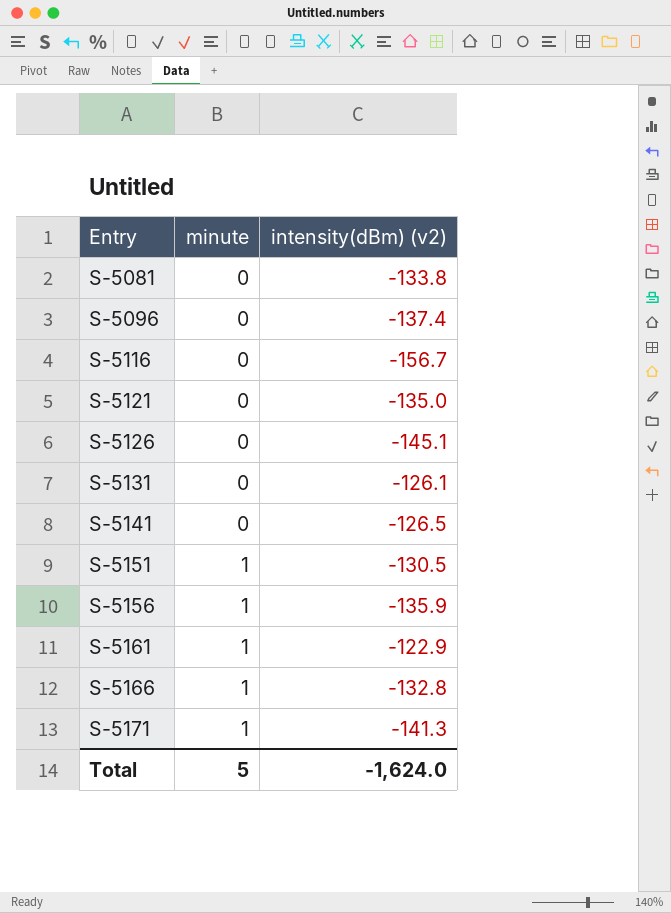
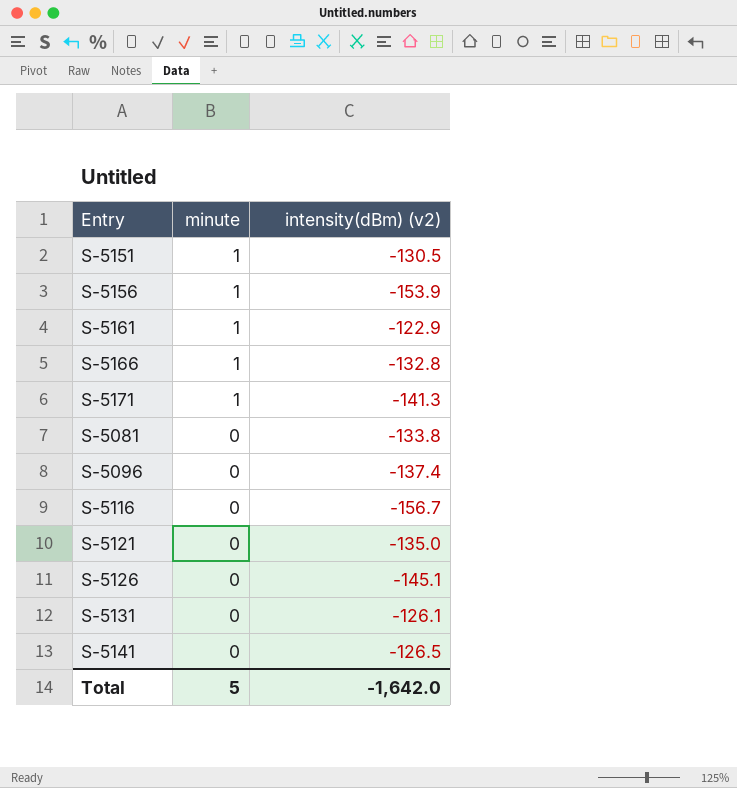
row order: Entry ascending -> minute descending
S-5156 | intensity(dBm) (v2): -135.9 -> -153.9
Total | intensity(dBm) (v2): -1,624.0 -> -1,642.0

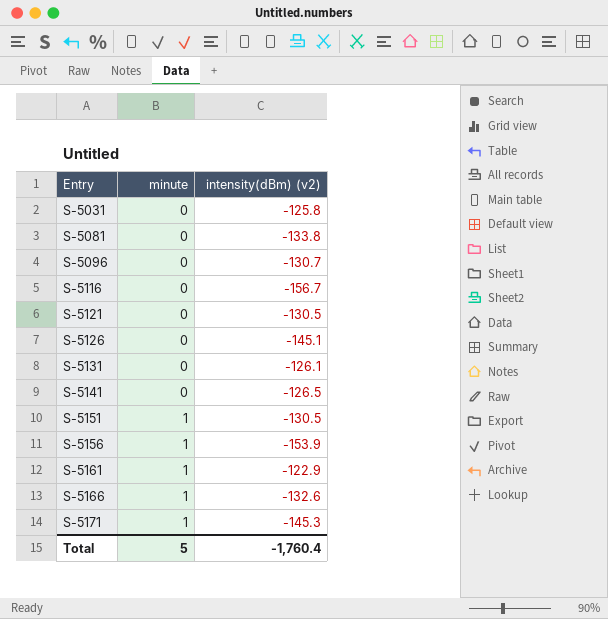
row order: minute descending -> Entry ascending
row S-5031: none -> 0 | -125.8
S-5096 | intensity(dBm) (v2): -137.4 -> -130.7
S-5121 | intensity(dBm) (v2): -135.0 -> -130.5
S-5166 | intensity(dBm) (v2): -132.8 -> -132.6
S-5171 | intensity(dBm) (v2): -141.3 -> -145.3
Total | intensity(dBm) (v2): -1,642.0 -> -1,760.4

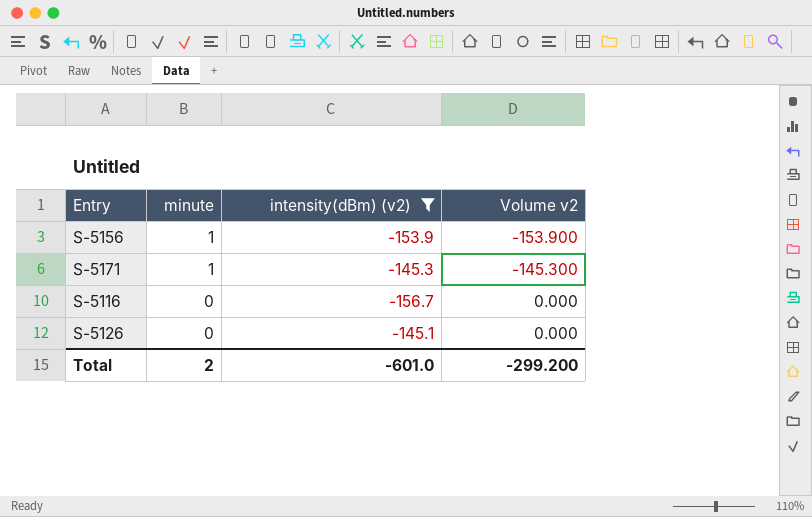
filter: none -> intensity(dBm) (v2) <= -145.1
row order: Entry ascending -> minute descending
column Volume v2 | formula: none -> [minute] * [intensity(dBm) (v2)]
Total | minute: 5 -> 2
Total | intensity(dBm) (v2): -1,760.4 -> -601.0

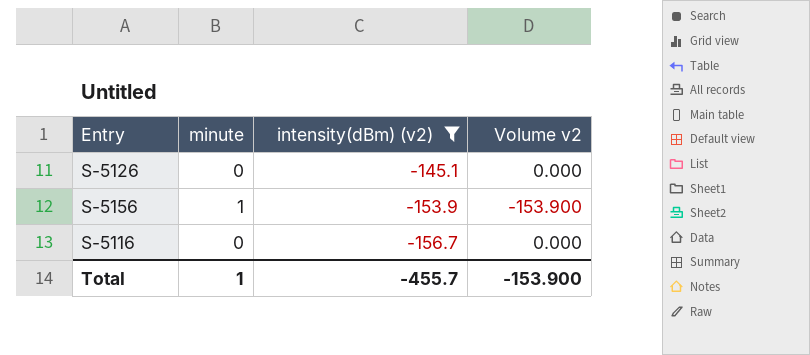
row order: minute descending -> intensity(dBm) (v2) descending
row S-5171: 1 | -145.3 | -145.300 -> none
Total | minute: 2 -> 1
Total | intensity(dBm) (v2): -601.0 -> -455.7
Total | Volume v2: -299.200 -> -153.900

